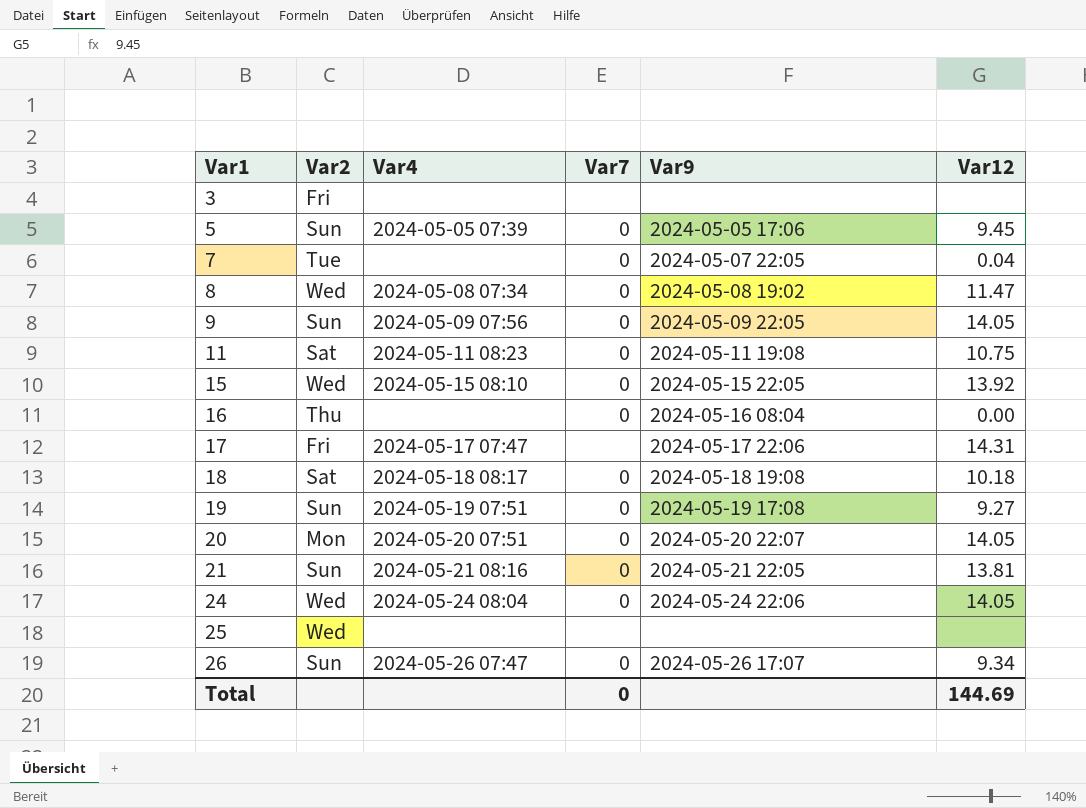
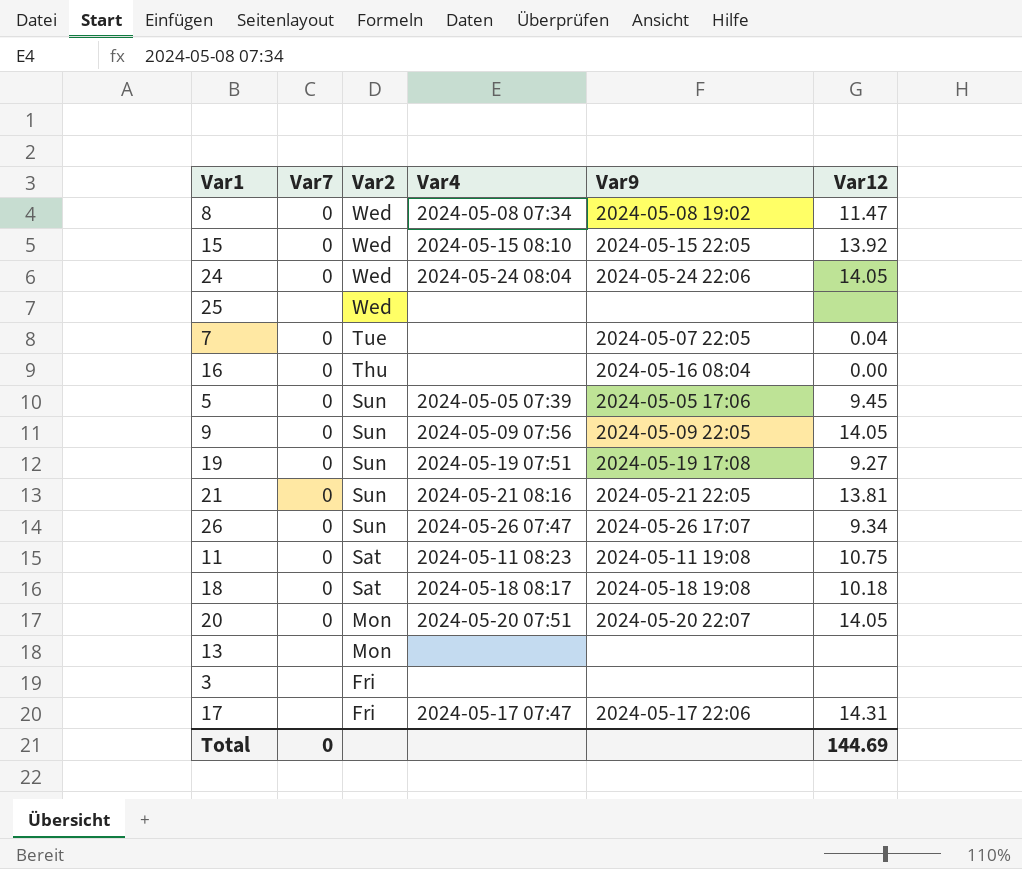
row order: Var1 ascending -> Var2 descending
column Var7 | position: 4 -> 2
row 13: none -> none | Mon | none | none | none

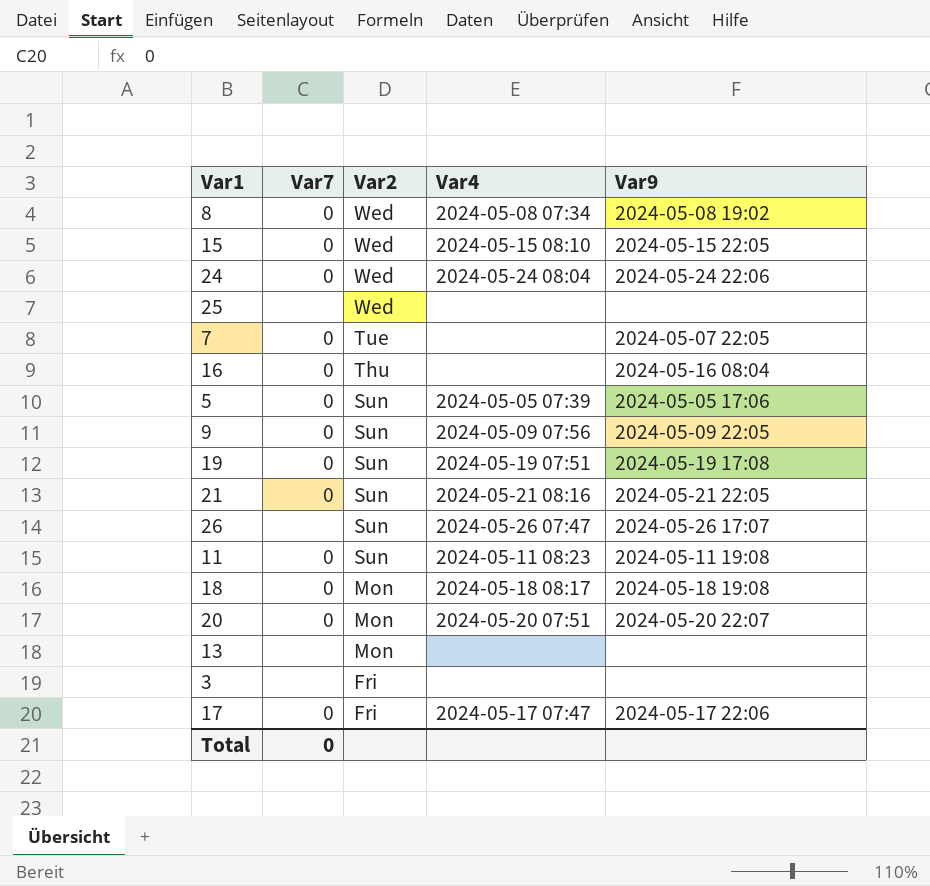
column Var12 | position: 6 -> none
26 | Var7: 0 -> none
11 | Var2: Sat -> Sun
18 | Var2: Sat -> Mon
17 | Var7: none -> 0

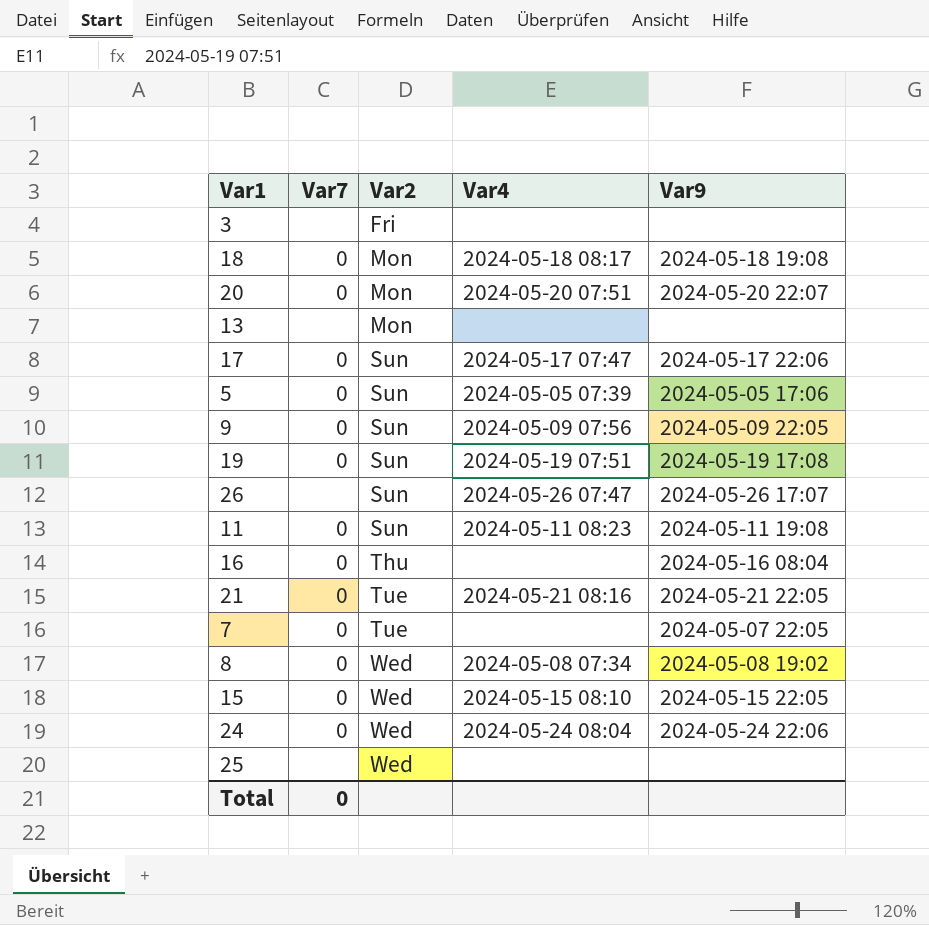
row order: Var2 descending -> Var2 ascending
17 | Var2: Fri -> Sun
21 | Var2: Sun -> Tue

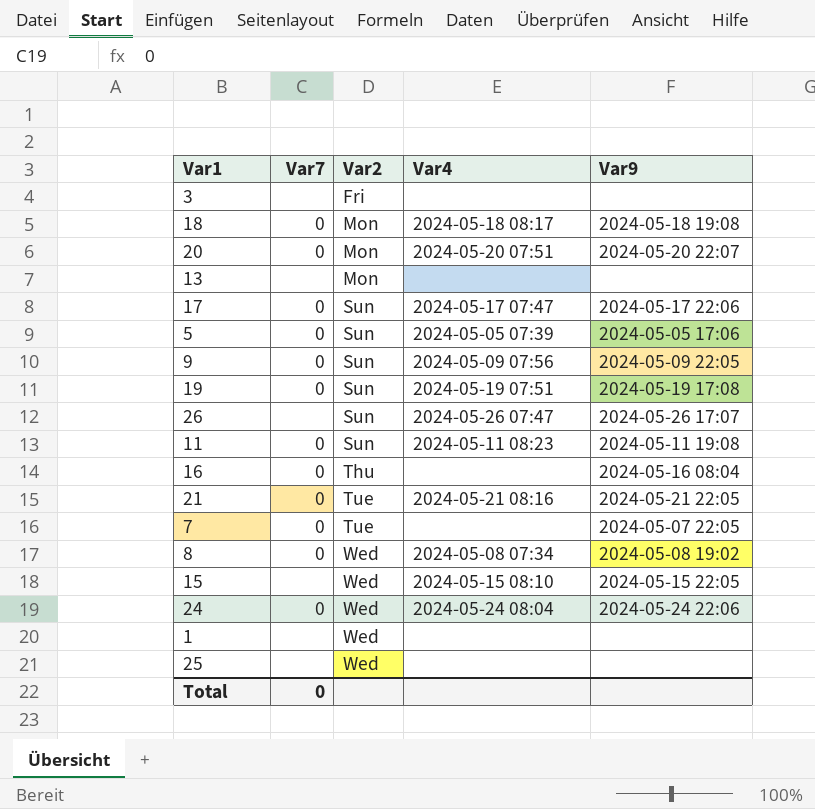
15 | Var7: 0 -> none
row 1: none -> none | Wed | none | none

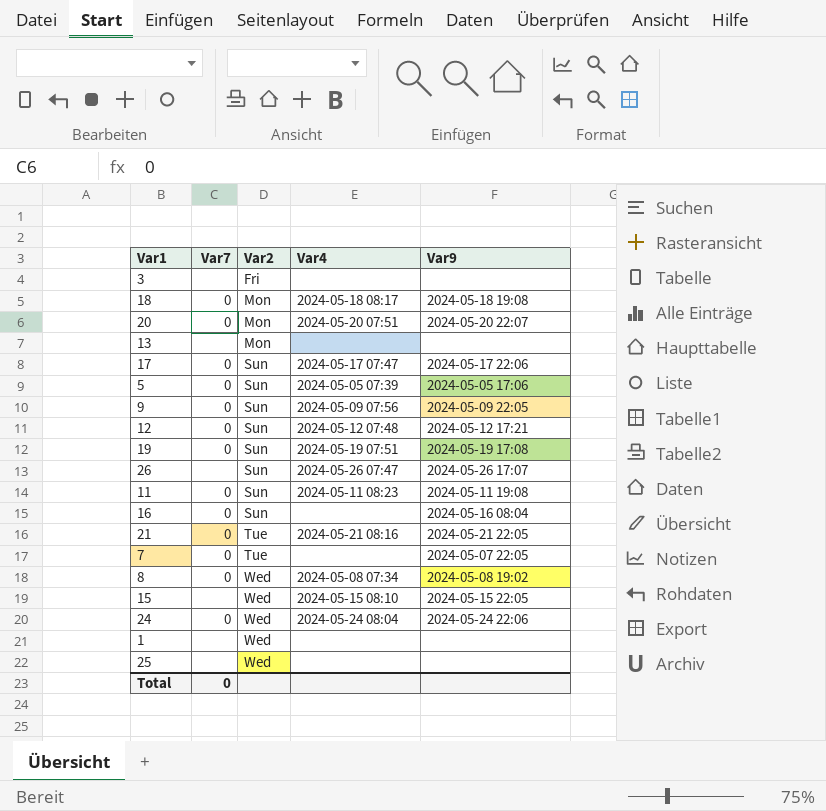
row 12: none -> 0 | Sun | 2024-05-12 07:48 | 2024-05-12 17:21
16 | Var2: Thu -> Sun

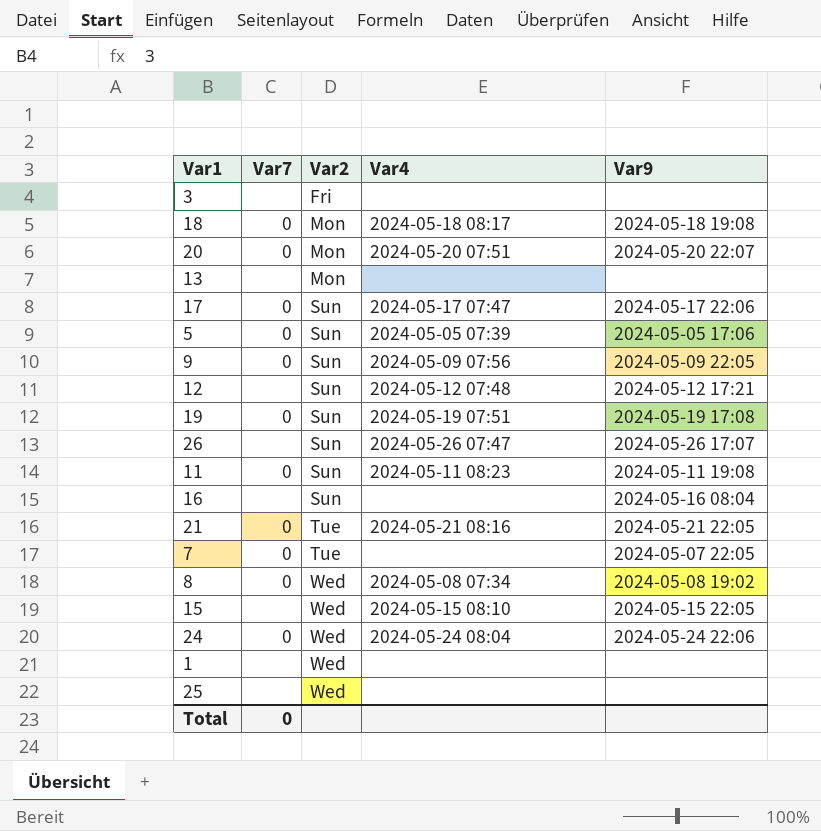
12 | Var7: 0 -> none
16 | Var7: 0 -> none

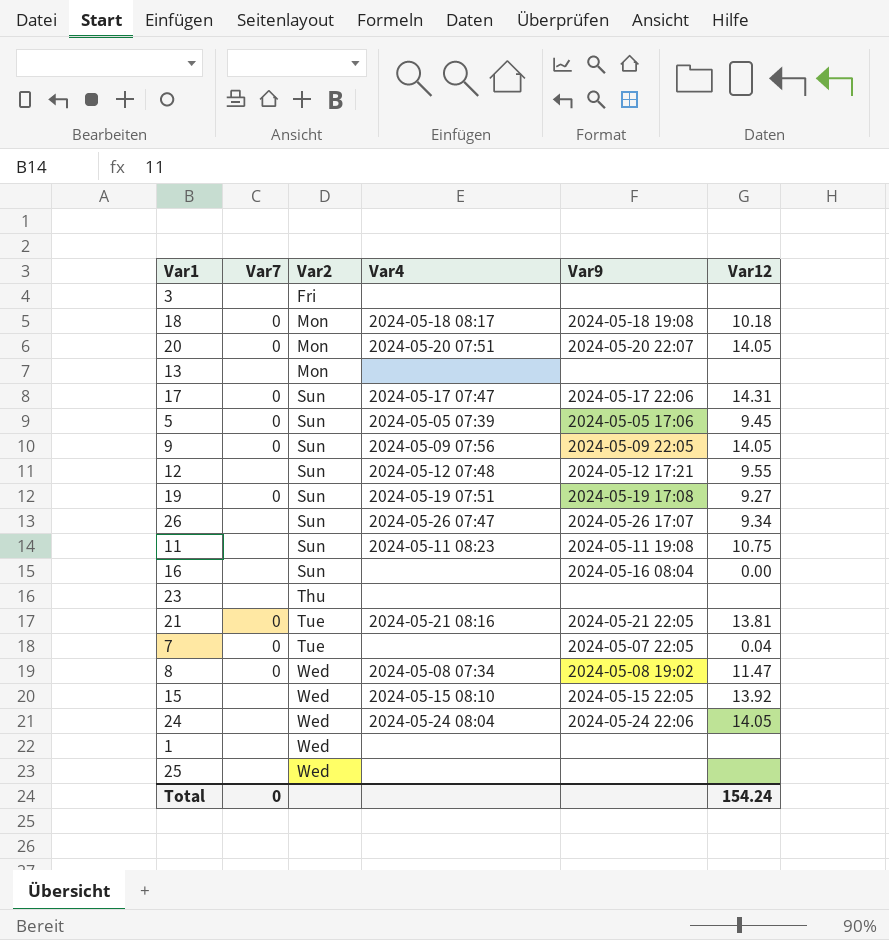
column Var12 | position: none -> 6
11 | Var7: 0 -> none
row 23: none -> none | Thu | none | none | none
24 | Var7: 0 -> none

